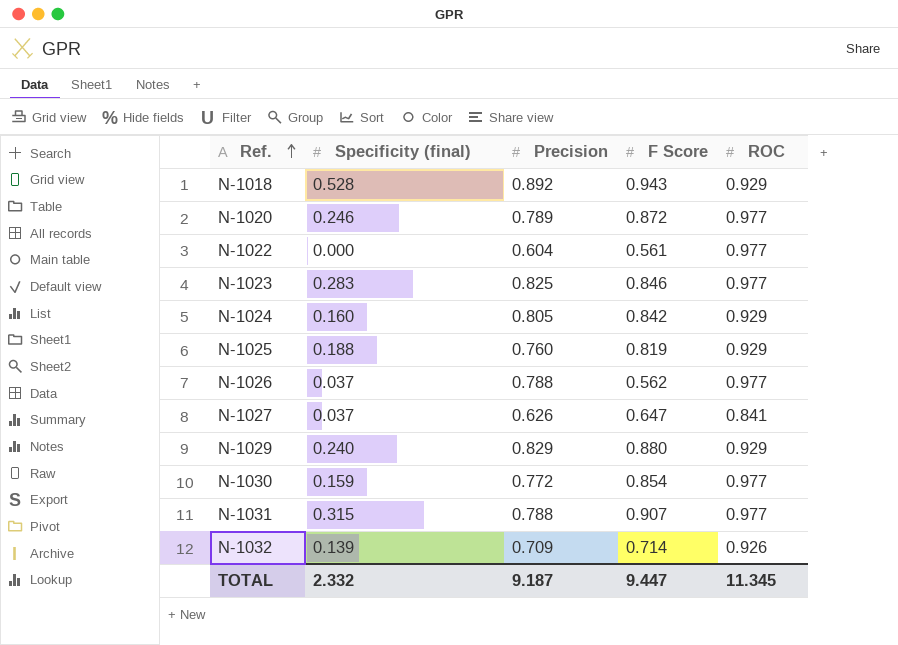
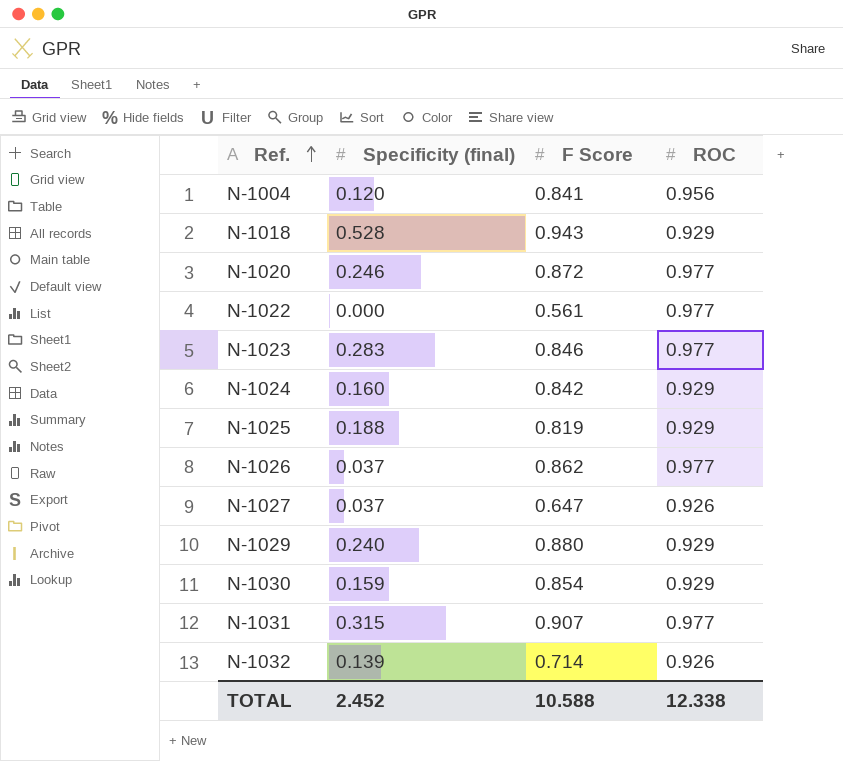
column Precision | position: 3 -> none
row N-1004: none -> 0.120 | 0.841 | 0.956
N-1026 | F Score: 0.562 -> 0.862
N-1027 | ROC: 0.841 -> 0.926
N-1030 | ROC: 0.977 -> 0.929
TOTAL | Specificity (final): 2.332 -> 2.452
TOTAL | F Score: 9.447 -> 10.588
TOTAL | ROC: 11.345 -> 12.338

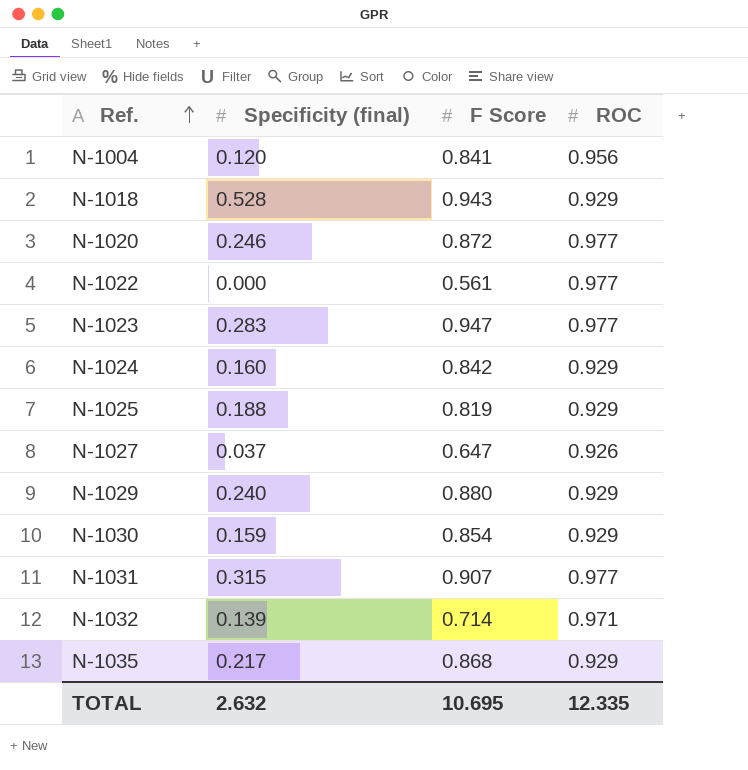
row N-1026: 0.037 | 0.862 | 0.977 -> none
N-1023 | F Score: 0.846 -> 0.947
N-1032 | ROC: 0.926 -> 0.971
row N-1035: none -> 0.217 | 0.868 | 0.929
TOTAL | Specificity (final): 2.452 -> 2.632
TOTAL | F Score: 10.588 -> 10.695
TOTAL | ROC: 12.338 -> 12.335

